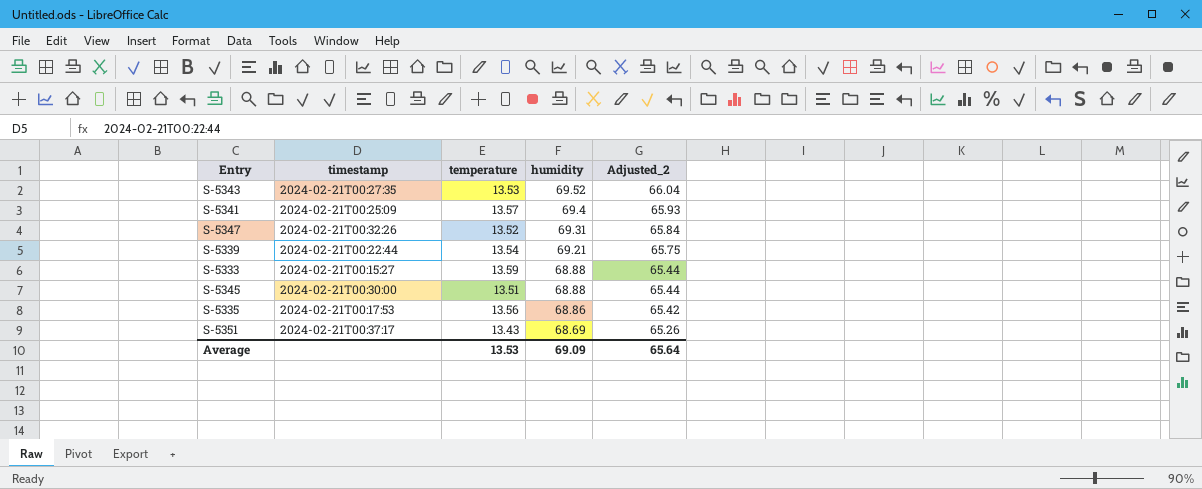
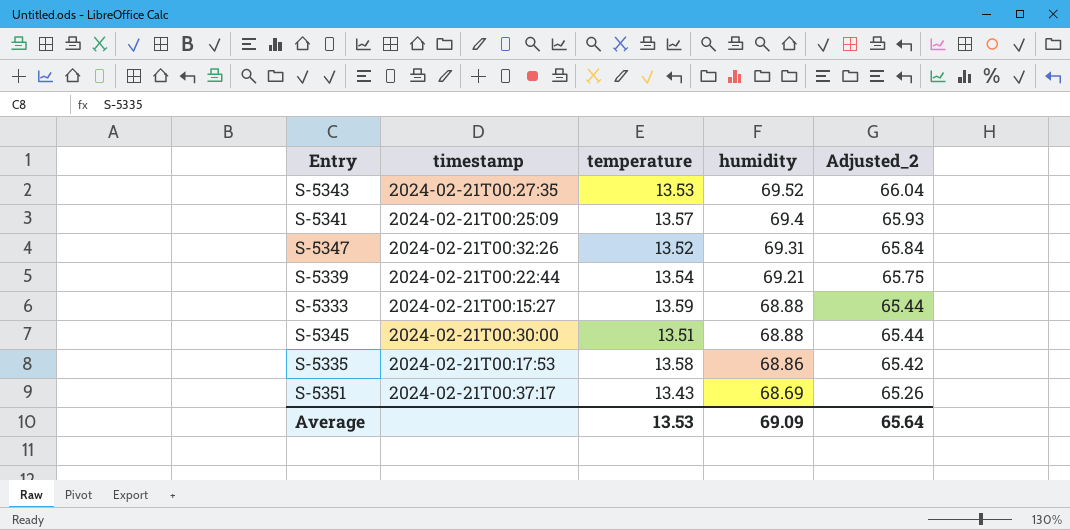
S-5335 | temperature: 13.56 -> 13.58

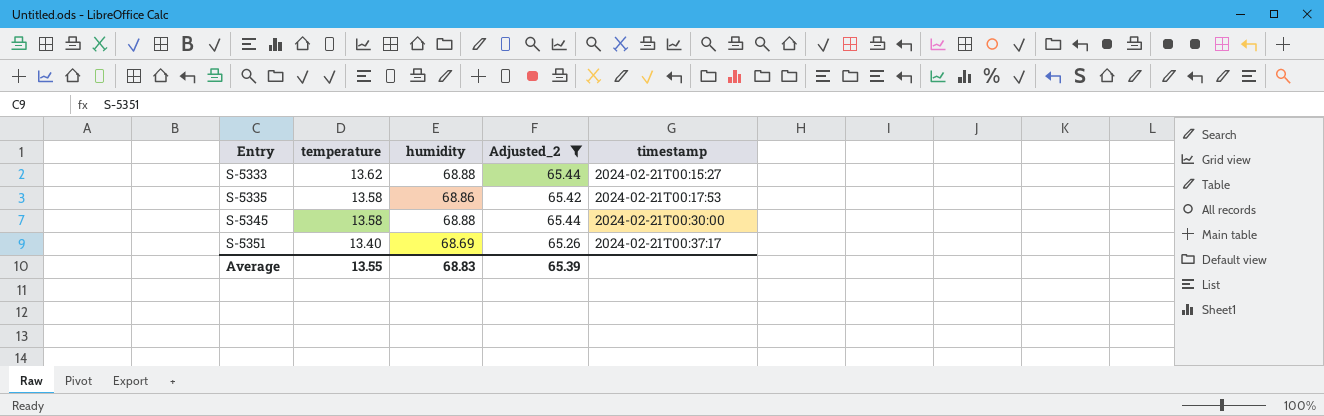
filter: none -> Adjusted_2 <= 65.44
row order: humidity descending -> Entry ascending
column timestamp | position: 2 -> 5
S-5333 | temperature: 13.59 -> 13.62
S-5345 | temperature: 13.51 -> 13.58
S-5351 | temperature: 13.43 -> 13.40
Average | temperature: 13.53 -> 13.55
Average | humidity: 69.09 -> 68.83
Average | Adjusted_2: 65.64 -> 65.39

